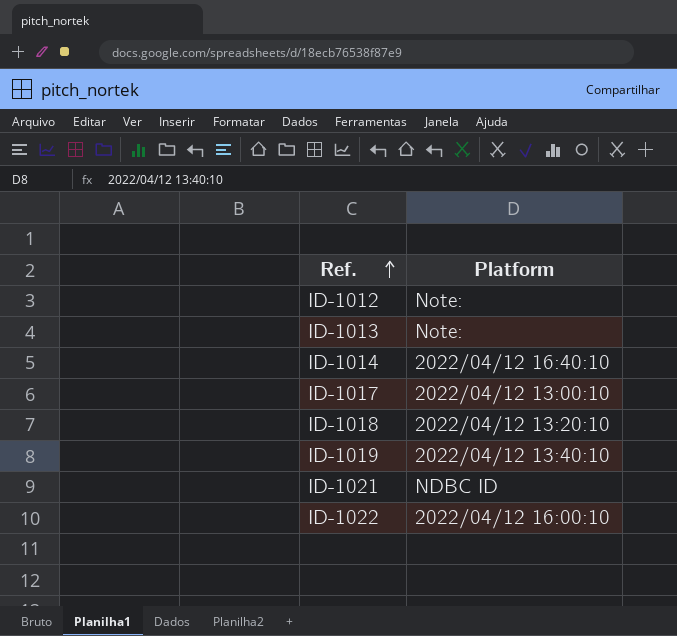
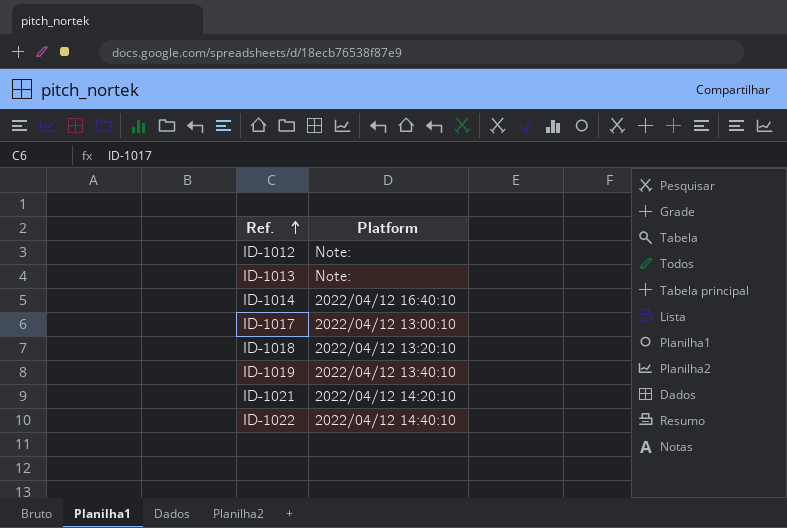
ID-1021 | Platform: NDBC ID -> 2022/04/12 14:20:10
ID-1022 | Platform: 2022/04/12 16:00:10 -> 2022/04/12 14:40:10

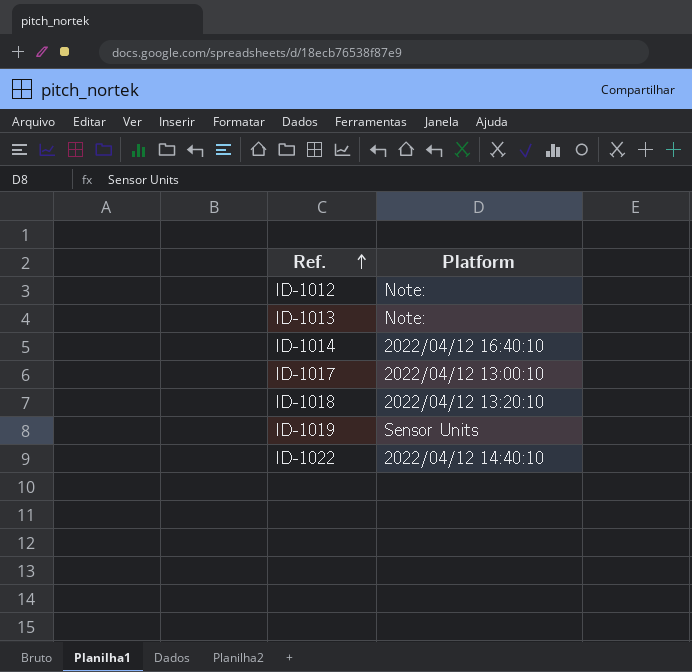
row ID-1021: 2022/04/12 14:20:10 -> none
ID-1019 | Platform: 2022/04/12 13:40:10 -> Sensor Units

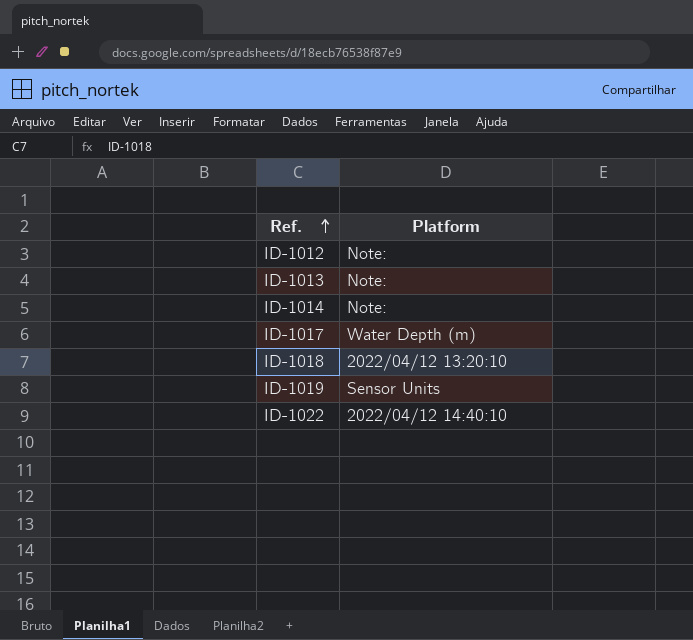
ID-1014 | Platform: 2022/04/12 16:40:10 -> Note:
ID-1017 | Platform: 2022/04/12 13:00:10 -> Water Depth (m)

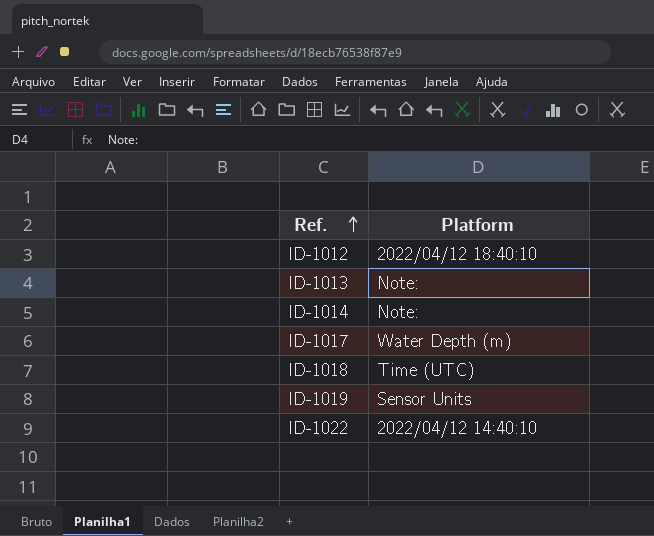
ID-1012 | Platform: Note: -> 2022/04/12 18:40:10
ID-1018 | Platform: 2022/04/12 13:20:10 -> Time (UTC)

